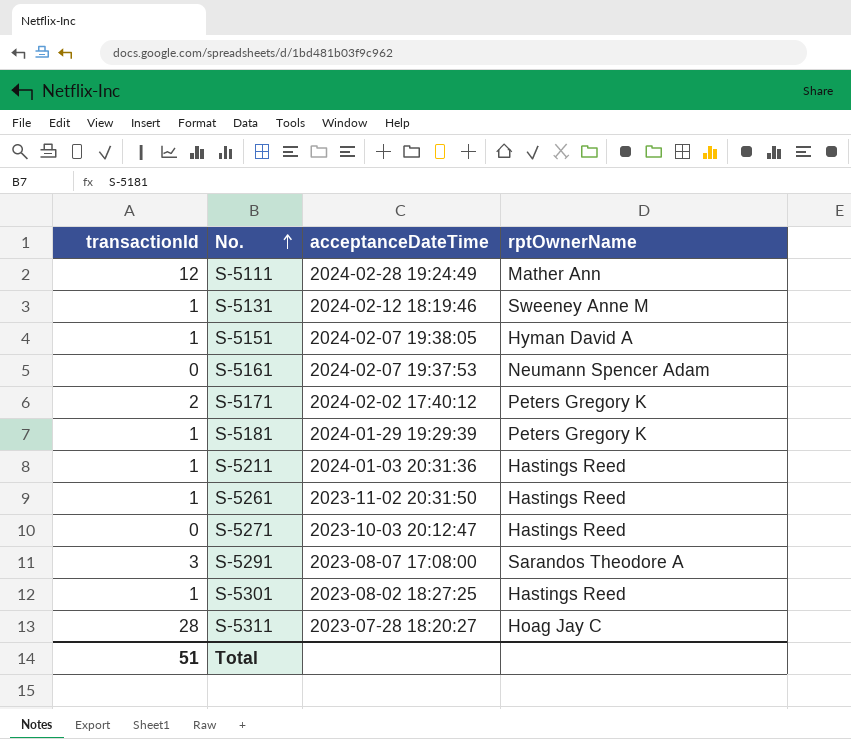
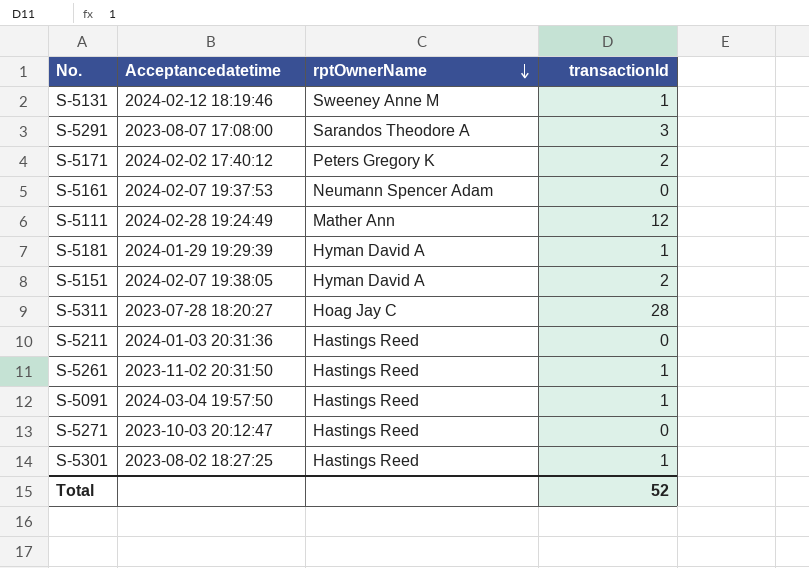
row order: No. ascending -> rptOwnerName descending
column name: acceptanceDateTime -> Acceptancedatetime
column transactionId | position: 1 -> 4
S-5181 | rptOwnerName: Peters Gregory K -> Hyman David A
S-5151 | transactionId: 1 -> 2
S-5211 | transactionId: 1 -> 0
row S-5091: none -> 2024-03-04 19:57:50 | Hastings Reed | 1
Total | transactionId: 51 -> 52

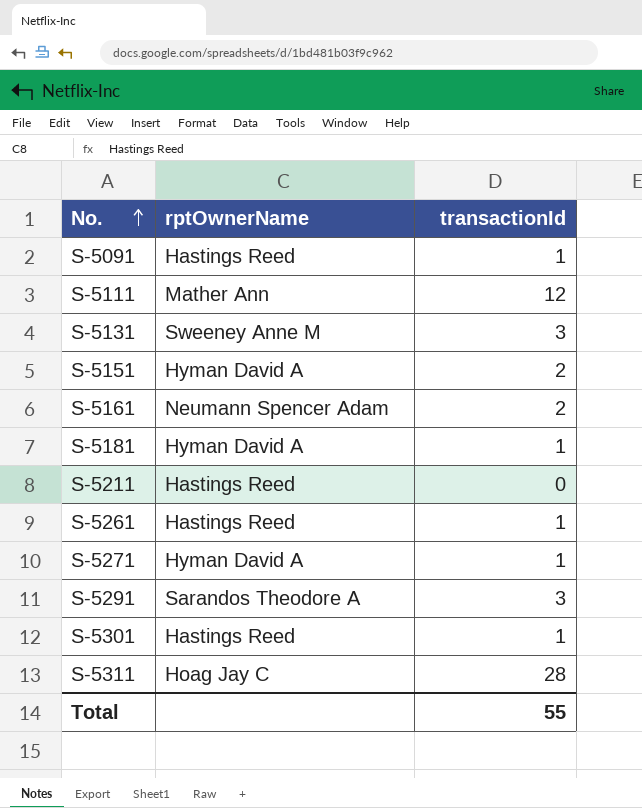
row order: rptOwnerName descending -> No. ascending
column Acceptancedatetime | position: 2 -> none
row S-5171: 2024-02-02 17:40:12 | Peters Gregory K | 2 -> none
S-5131 | transactionId: 1 -> 3
S-5161 | transactionId: 0 -> 2
S-5271 | rptOwnerName: Hastings Reed -> Hyman David A
S-5271 | transactionId: 0 -> 1
Total | transactionId: 52 -> 55

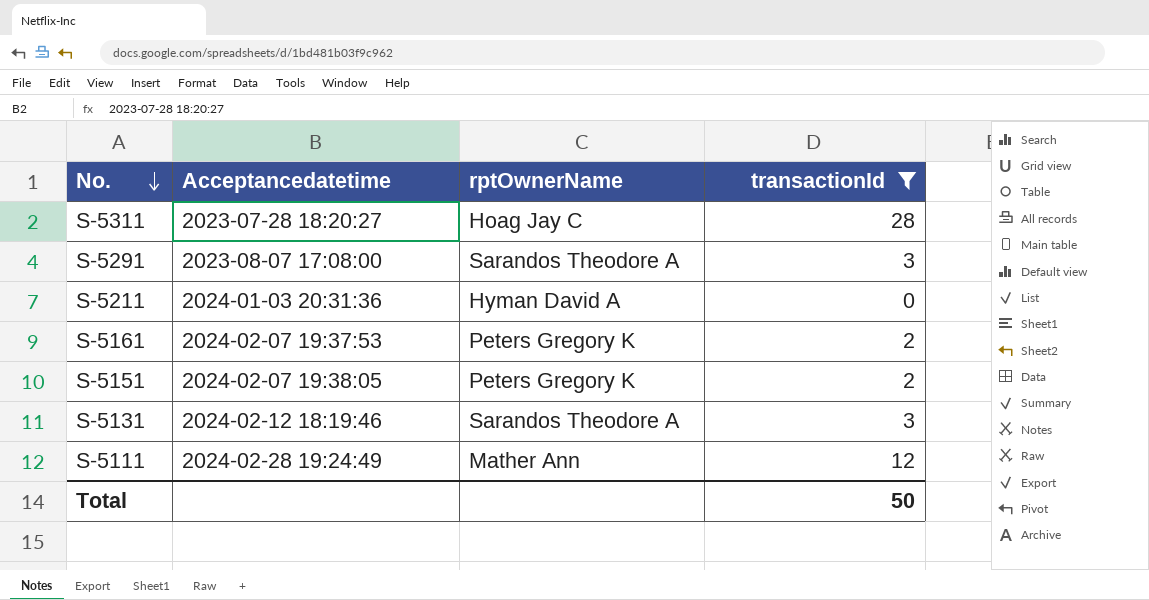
filter: none -> transactionId != 1
row order: No. ascending -> No. descending
column Acceptancedatetime | position: none -> 2
S-5211 | rptOwnerName: Hastings Reed -> Hyman David A
S-5161 | rptOwnerName: Neumann Spencer Adam -> Peters Gregory K
S-5151 | rptOwnerName: Hyman David A -> Peters Gregory K
S-5131 | rptOwnerName: Sweeney Anne M -> Sarandos Theodore A
Total | transactionId: 55 -> 50

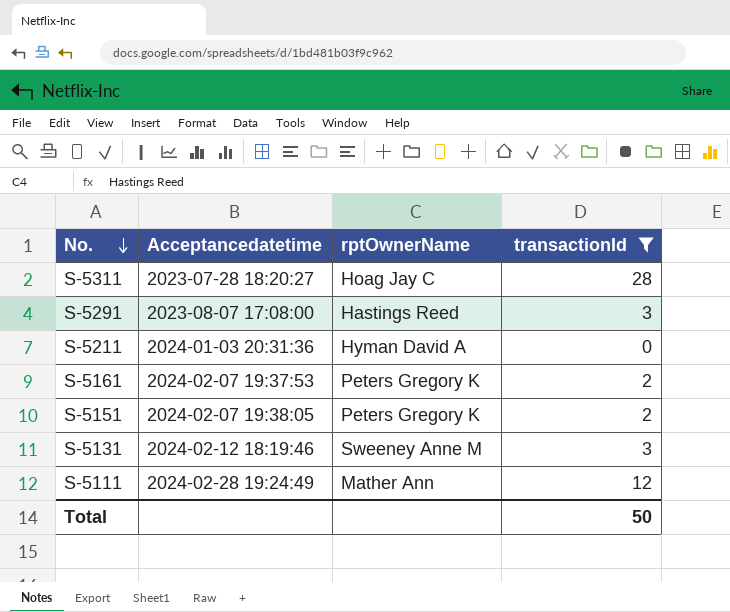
S-5291 | rptOwnerName: Sarandos Theodore A -> Hastings Reed
S-5131 | rptOwnerName: Sarandos Theodore A -> Sweeney Anne M

